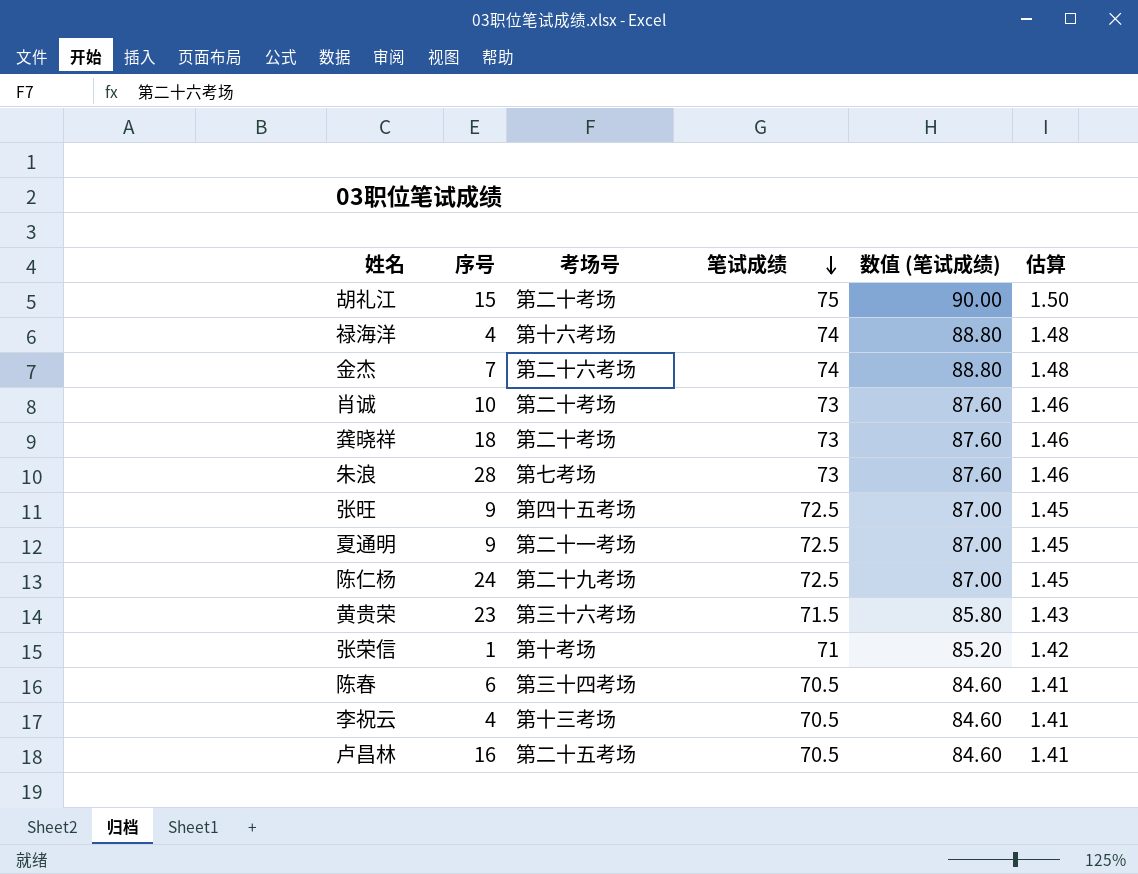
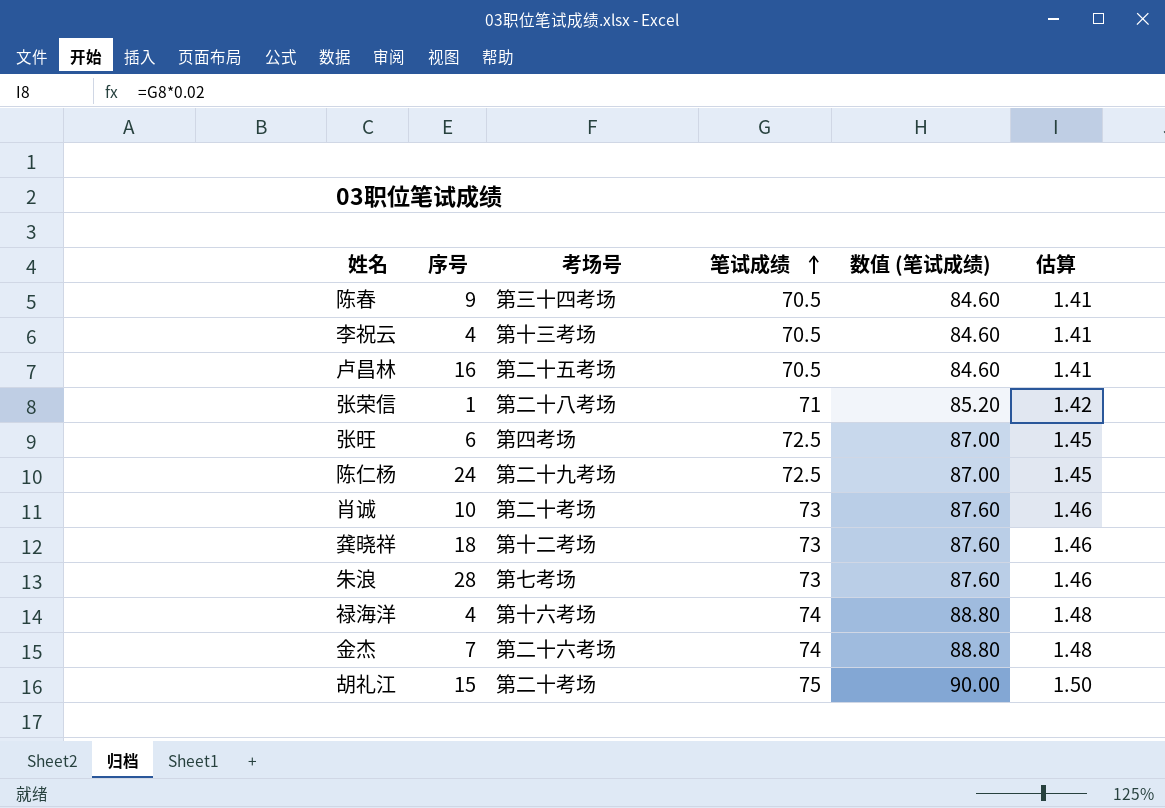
row order: 笔试成绩 descending -> 笔试成绩 ascending
row 夏通明: 9 | 第二十一考场 | 72.5 | 87.00 | 1.45 -> none
row 黄贵荣: 23 | 第三十六考场 | 71.5 | 85.80 | 1.43 -> none
陈春 | 序号: 6 -> 9
张荣信 | 考场号: 第十考场 -> 第二十八考场
张旺 | 序号: 9 -> 6
张旺 | 考场号: 第四十五考场 -> 第四考场
龚晓祥 | 考场号: 第二十考场 -> 第十二考场

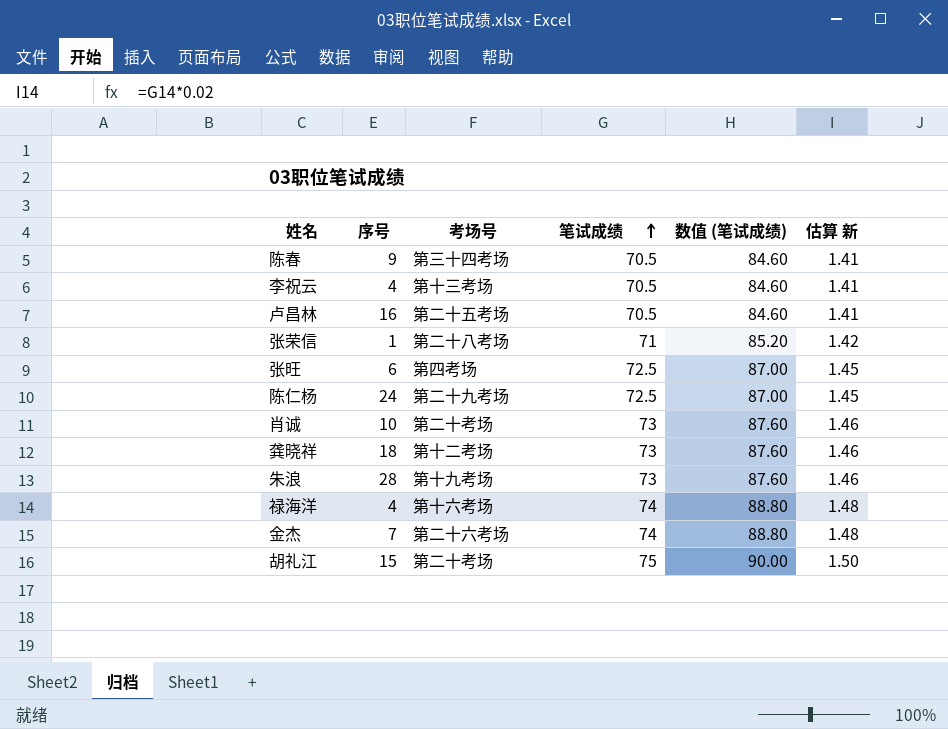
column name: 估算 -> 估算 新
朱浪 | 考场号: 第七考场 -> 第十九考场

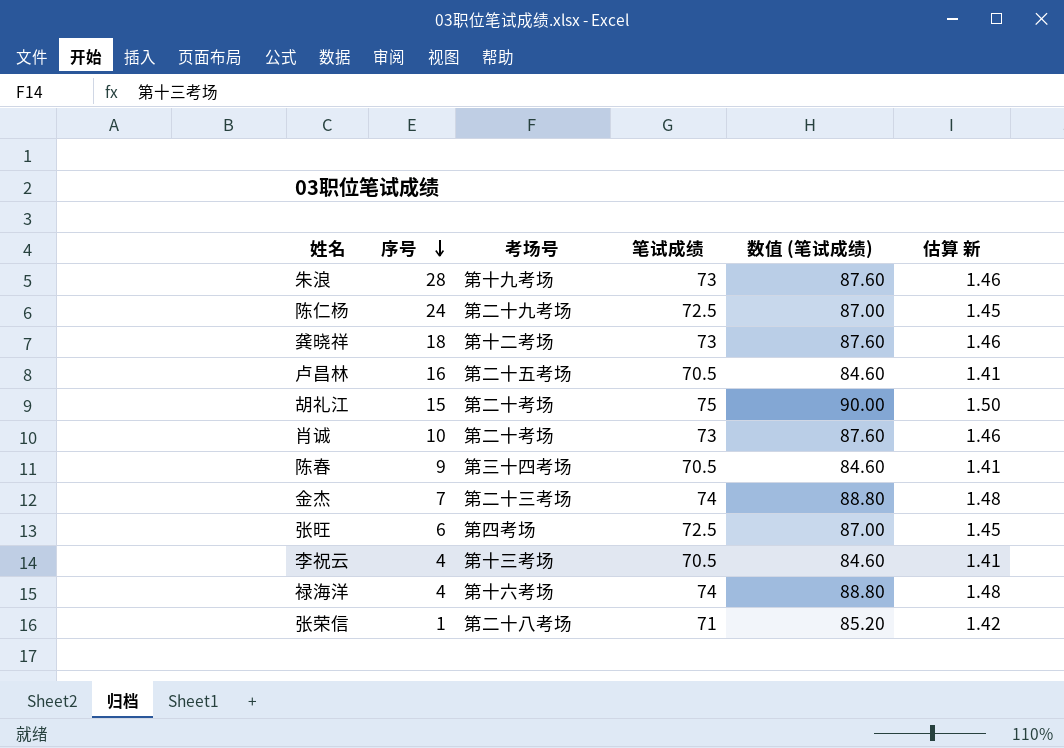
row order: 笔试成绩 ascending -> 序号 descending
金杰 | 考场号: 第二十六考场 -> 第二十三考场

